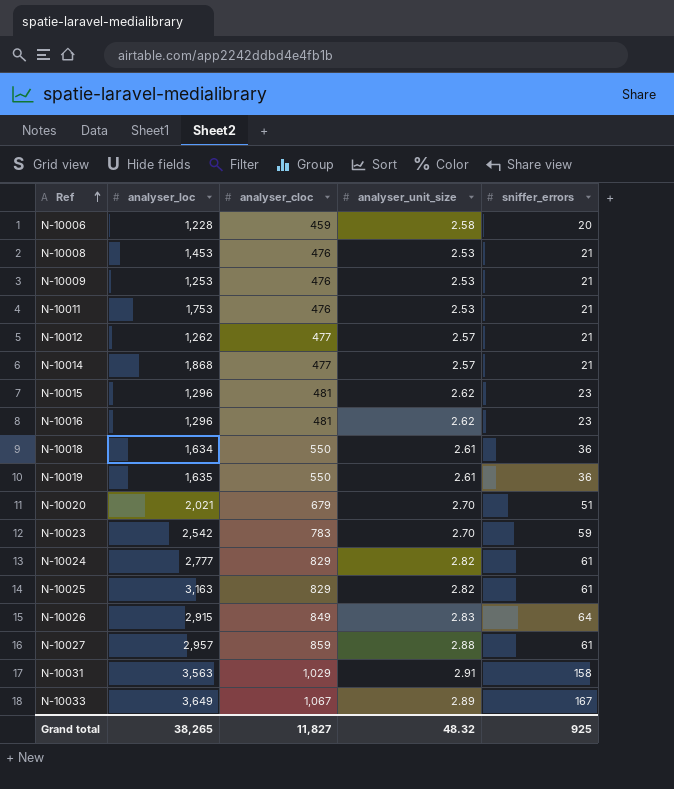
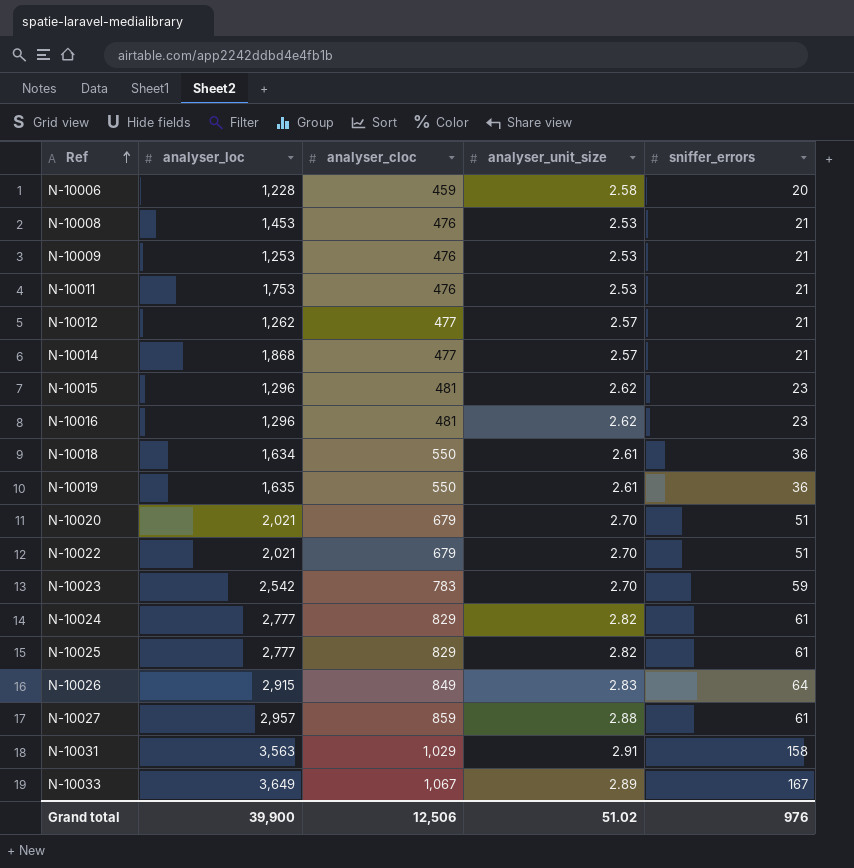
row N-10022: none -> 2,021 | 679 | 2.70 | 51
N-10025 | analyser_loc: 3,163 -> 2,777
Grand total | analyser_loc: 38,265 -> 39,900
Grand total | analyser_cloc: 11,827 -> 12,506
Grand total | analyser_unit_size: 48.32 -> 51.02
Grand total | sniffer_errors: 925 -> 976

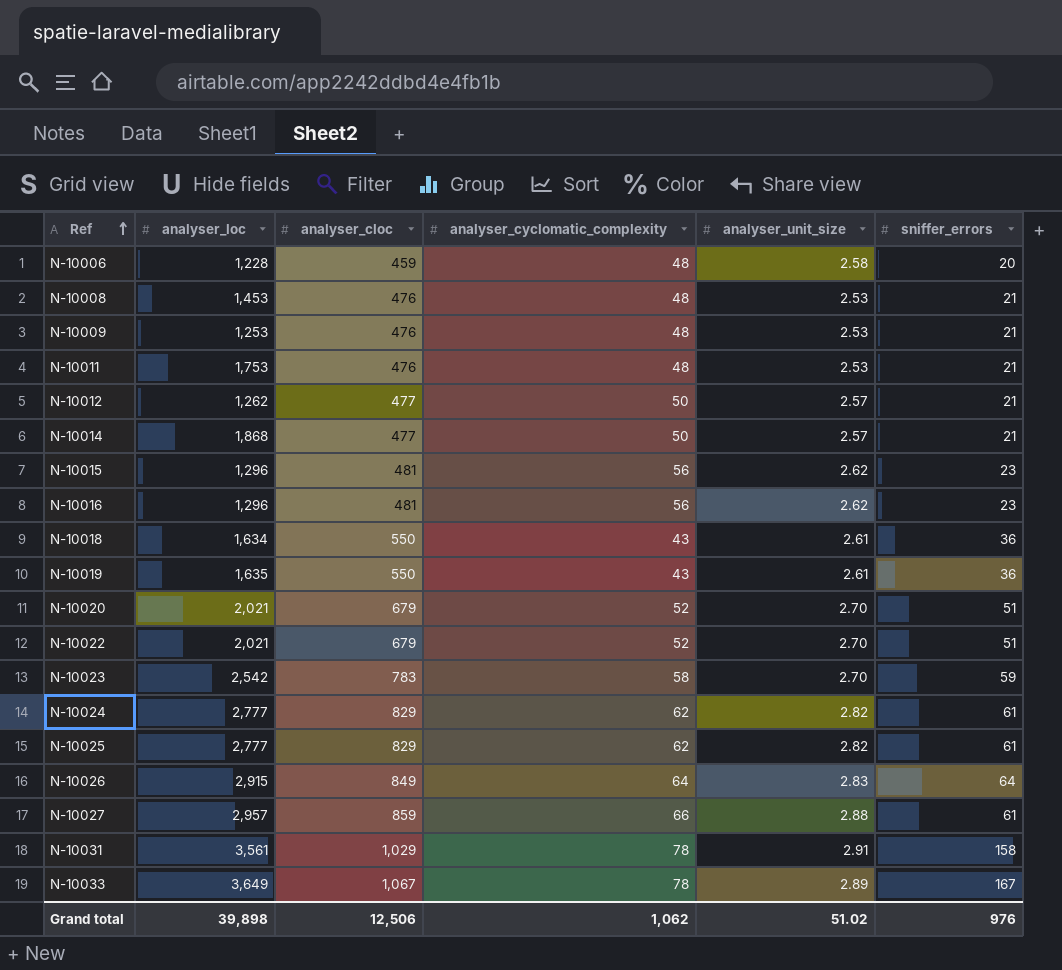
column analyser_cyclomatic_complexity | position: none -> 4
N-10031 | analyser_loc: 3,563 -> 3,561
Grand total | analyser_loc: 39,900 -> 39,898

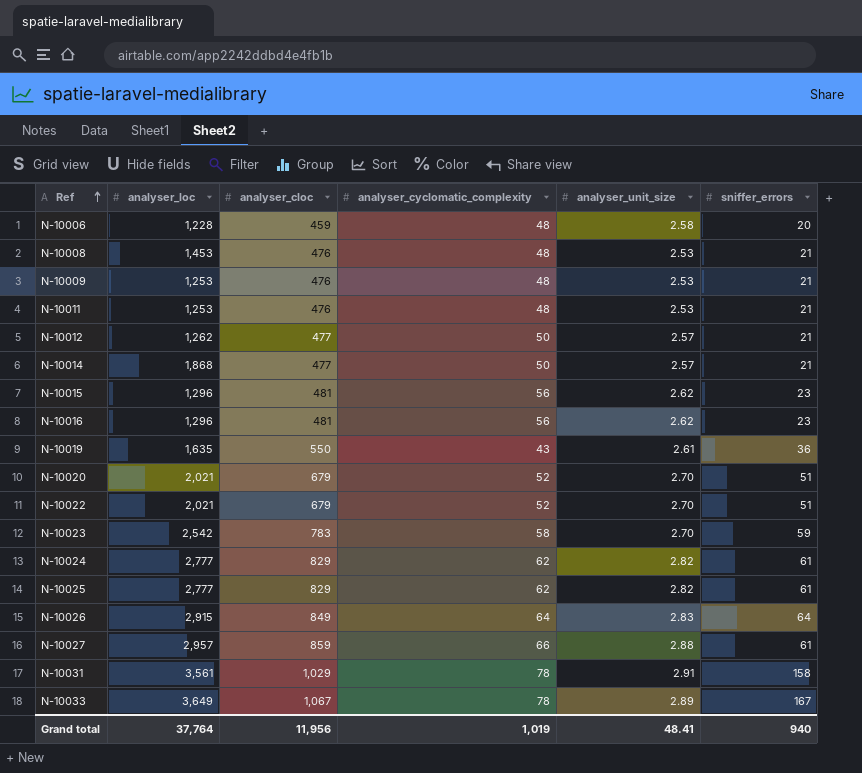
row N-10018: 1,634 | 550 | 43 | 2.61 | 36 -> none
N-10011 | analyser_loc: 1,753 -> 1,253
Grand total | analyser_loc: 39,898 -> 37,764
Grand total | analyser_cloc: 12,506 -> 11,956
Grand total | analyser_cyclomatic_complexity: 1,062 -> 1,019
Grand total | analyser_unit_size: 51.02 -> 48.41
Grand total | sniffer_errors: 976 -> 940

